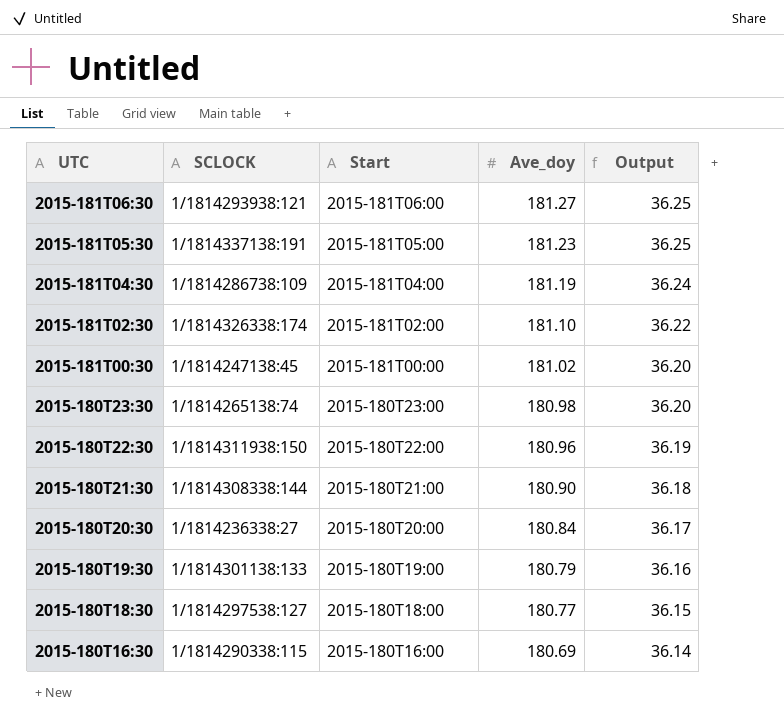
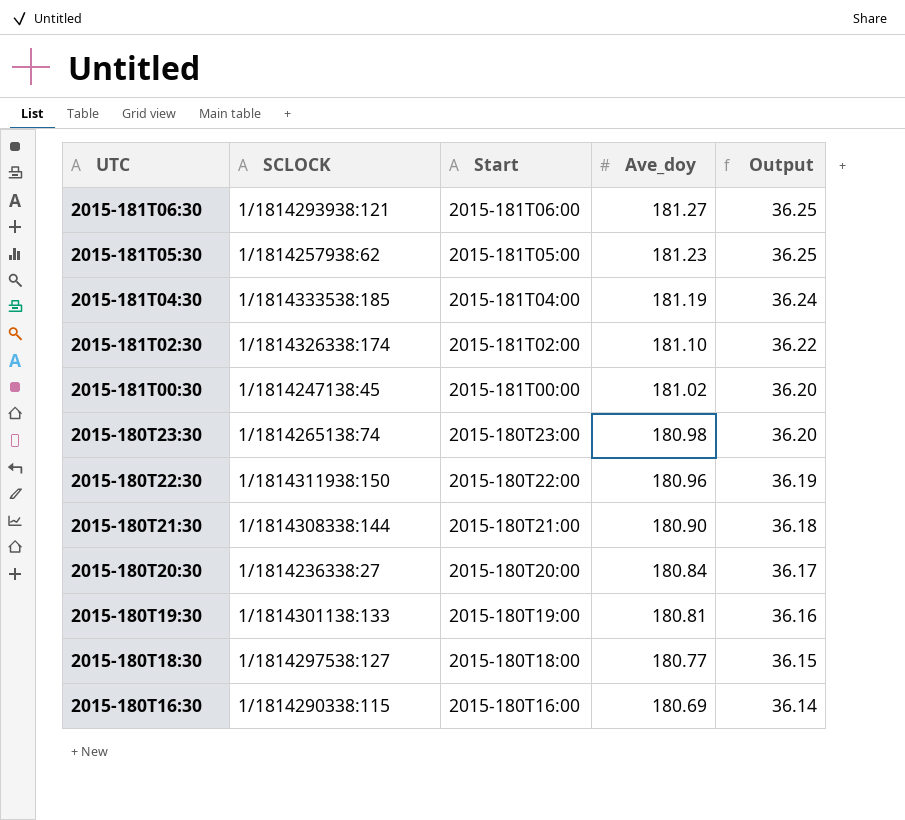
2015-181T05:30 | SCLOCK: 1/1814337138:191 -> 1/1814257938:62
2015-181T04:30 | SCLOCK: 1/1814286738:109 -> 1/1814333538:185
2015-180T19:30 | Ave_doy: 180.79 -> 180.81

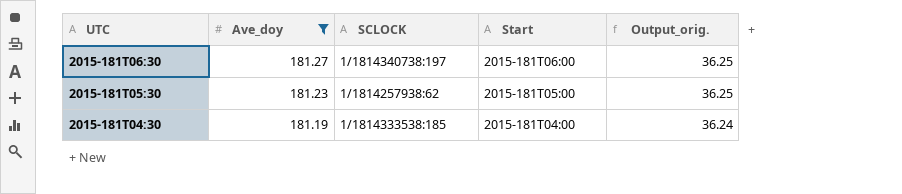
filter: none -> Ave_doy >= 181.19
column Ave_doy | position: 4 -> 2
column name: Output -> Output_orig.
2015-181T06:30 | SCLOCK: 1/1814293938:121 -> 1/1814340738:197

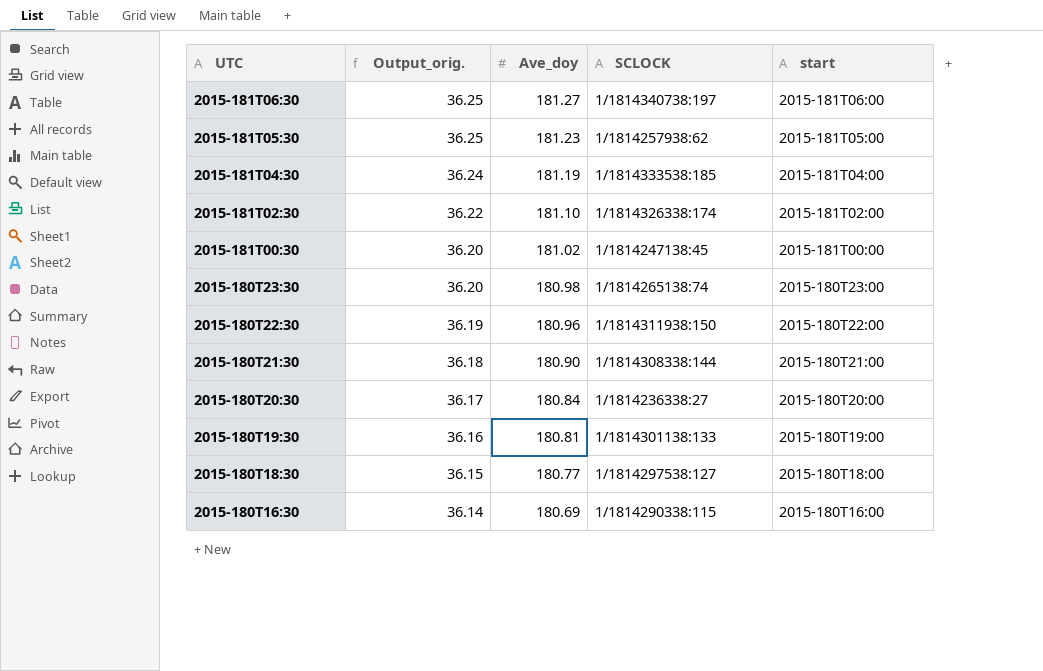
filter: Ave_doy >= 181.19 -> none
column Output_orig. | position: 5 -> 2
column name: Start -> start

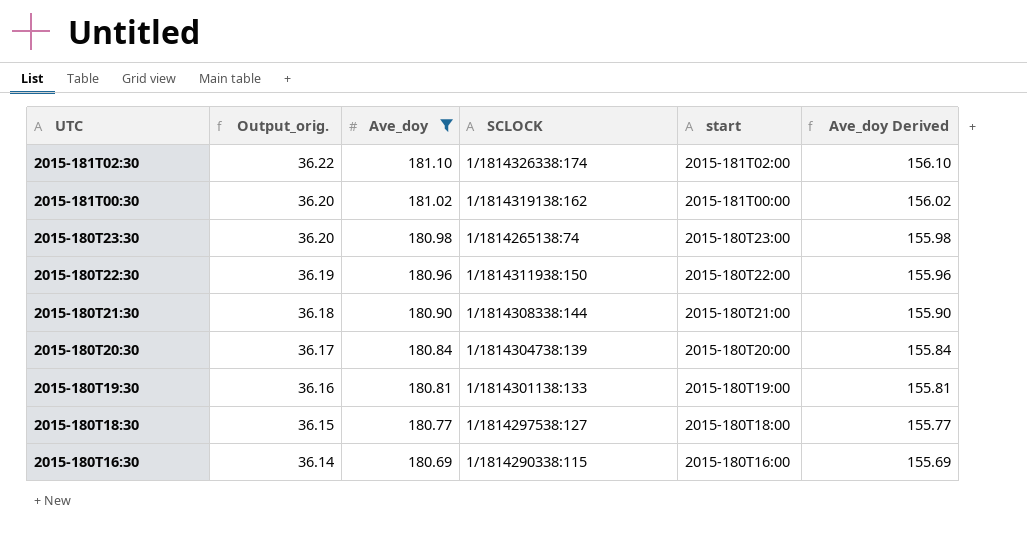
filter: none -> Ave_doy <= 181.10
column Ave_doy Derived | formula: none -> [Ave_doy] - 25
2015-181T00:30 | SCLOCK: 1/1814247138:45 -> 1/1814319138:162
2015-180T20:30 | SCLOCK: 1/1814236338:27 -> 1/1814304738:139

